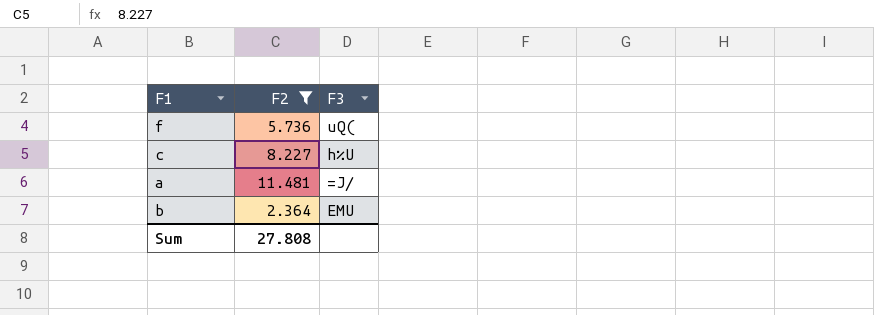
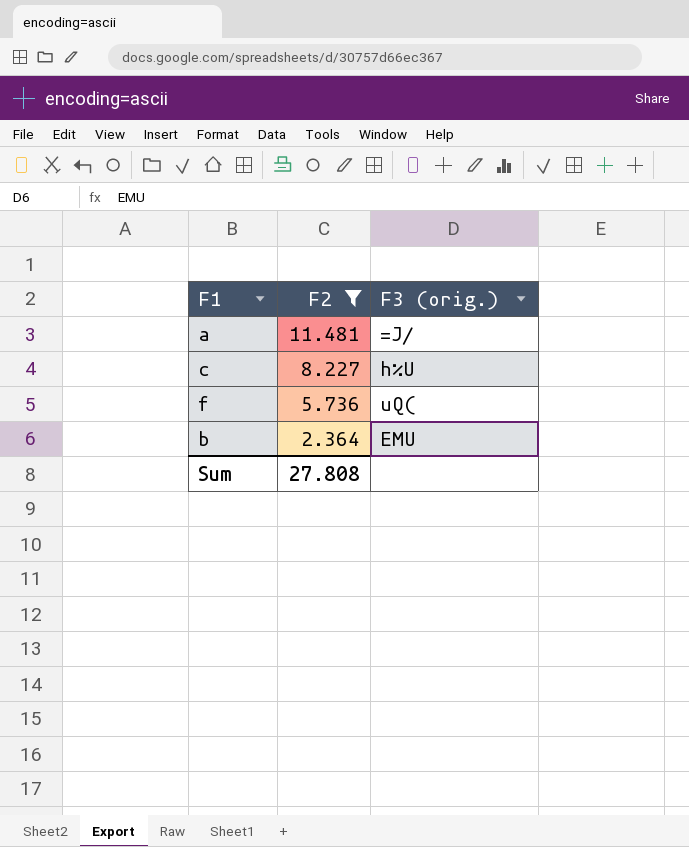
row order: none -> F2 descending
column name: F3 -> F3 (orig.)

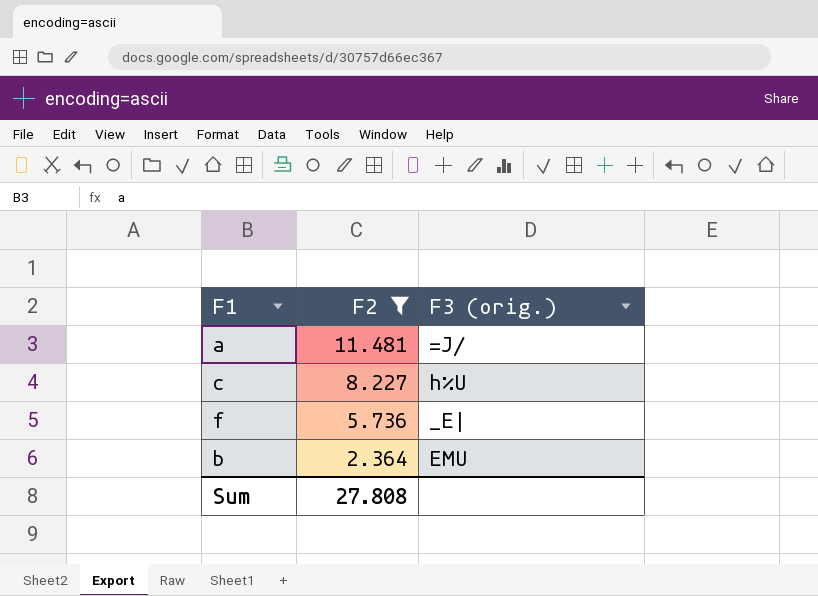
f | F3 (orig.): uQ( -> _E|

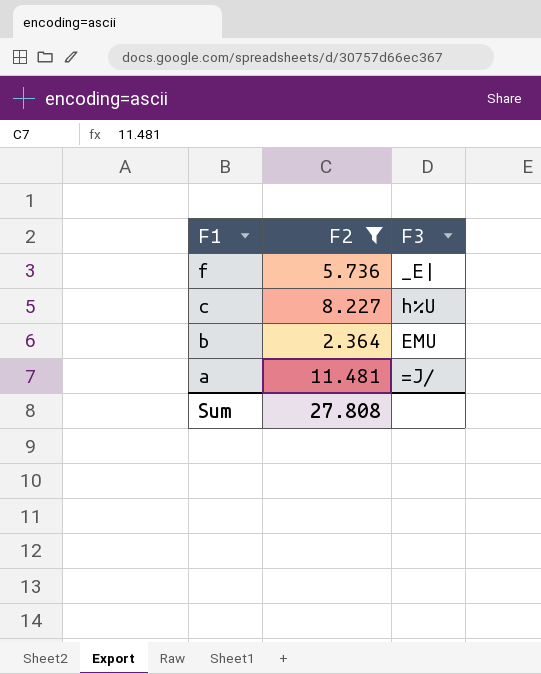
row order: F2 descending -> F1 descending
column name: F3 (orig.) -> F3

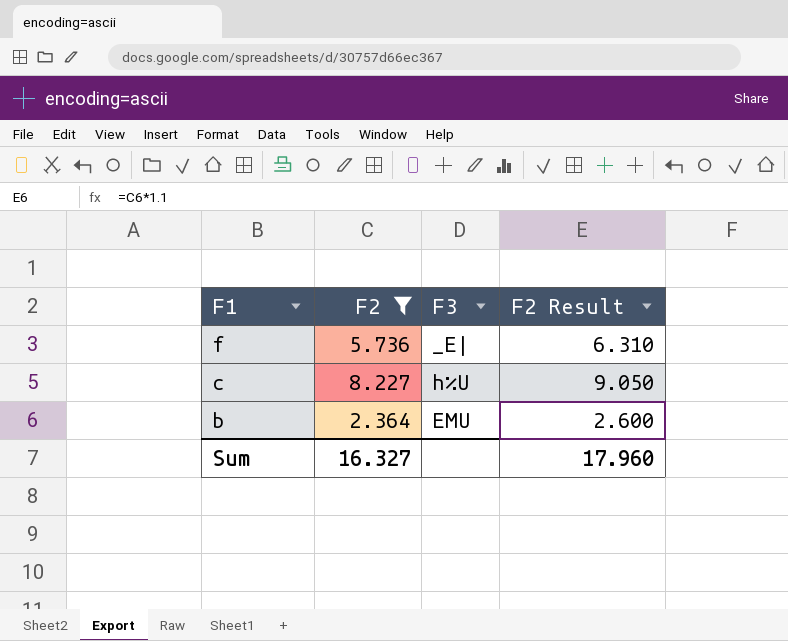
column F2 Result | formula: none -> [F2] * 1.1
row a: 11.481 | =J/ -> none
Sum | F2: 27.808 -> 16.327

